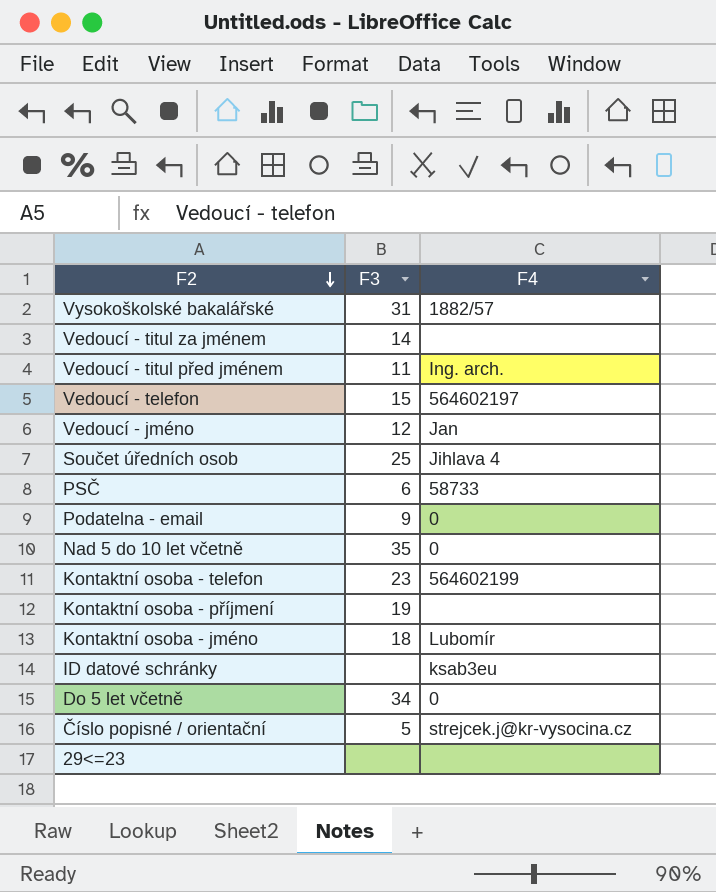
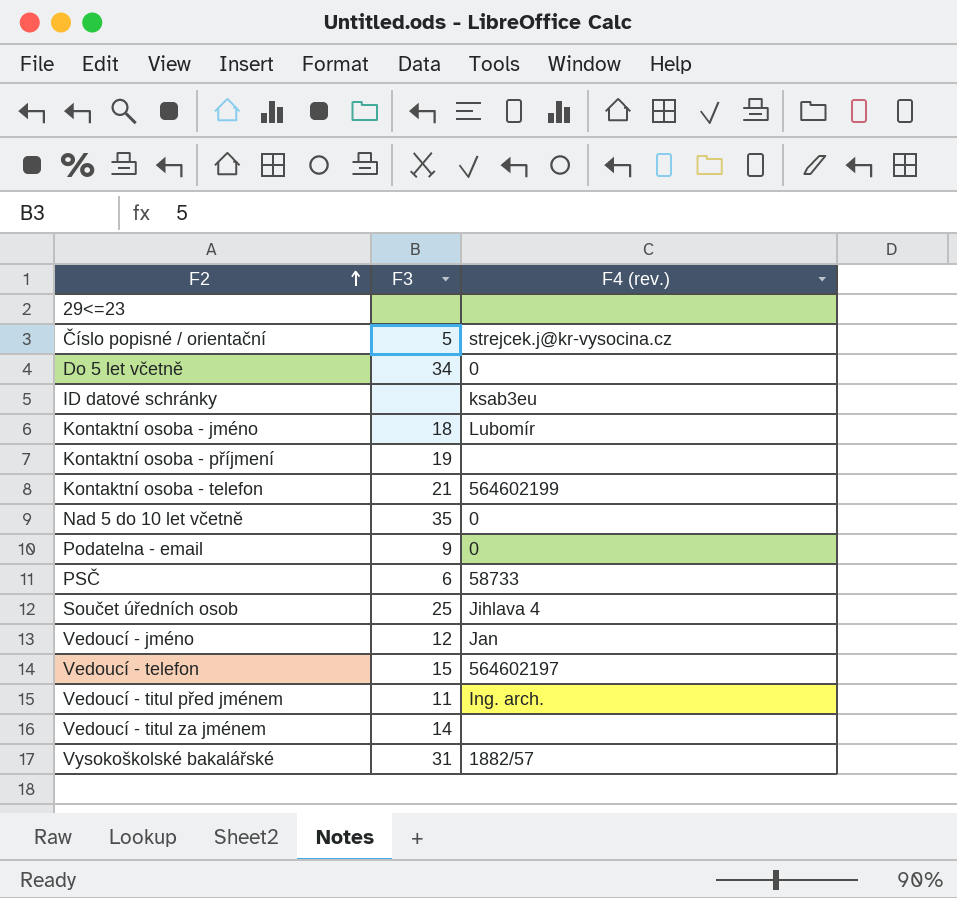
row order: F2 descending -> F2 ascending
column name: F4 -> F4 (rev.)
Kontaktní osoba - telefon | F3: 23 -> 21

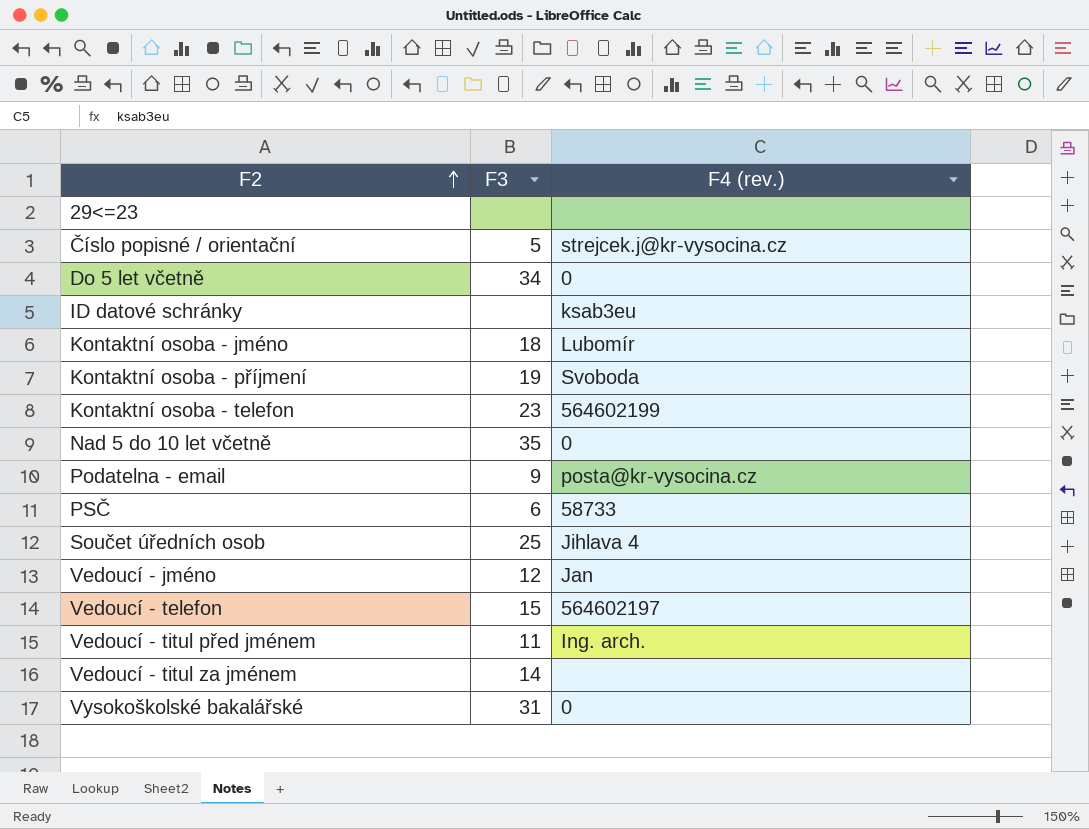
Kontaktní osoba - příjmení | F4 (rev.): none -> Svoboda
Kontaktní osoba - telefon | F3: 21 -> 23
Podatelna - email | F4 (rev.): 0 -> posta@kr-vysocina.cz
Vysokoškolské bakalářské | F4 (rev.): 1882/57 -> 0

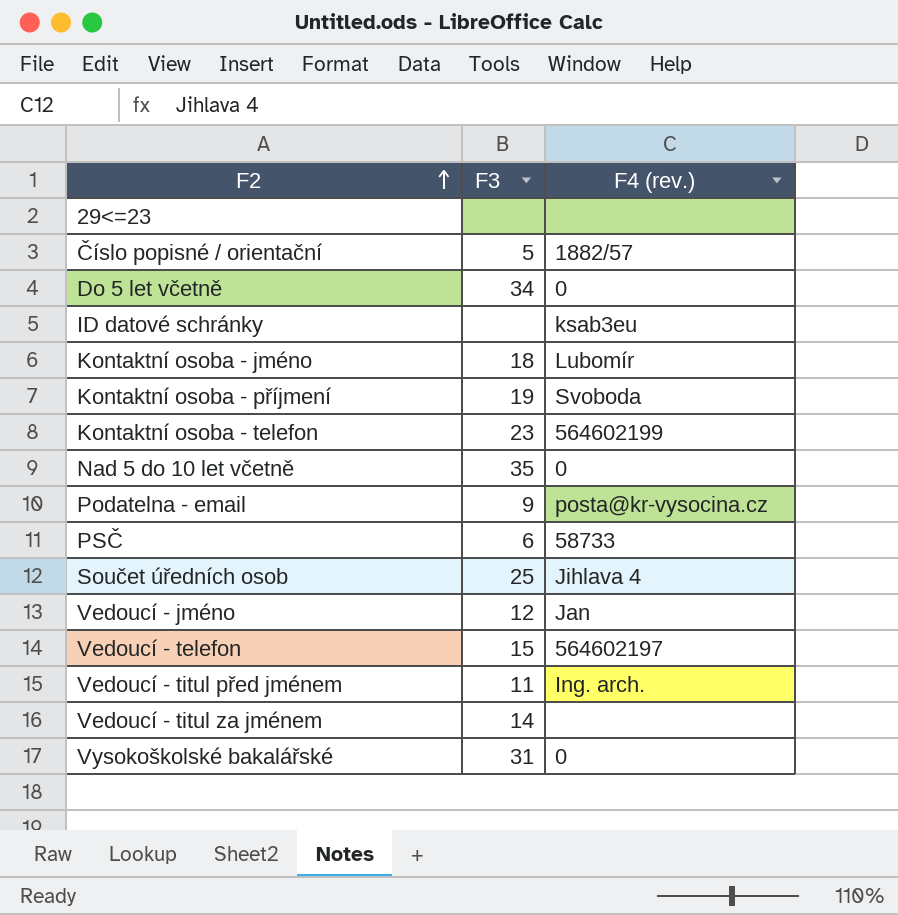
Číslo popisné / orientační | F4 (rev.): strejcek.j@kr-vysocina.cz -> 1882/57

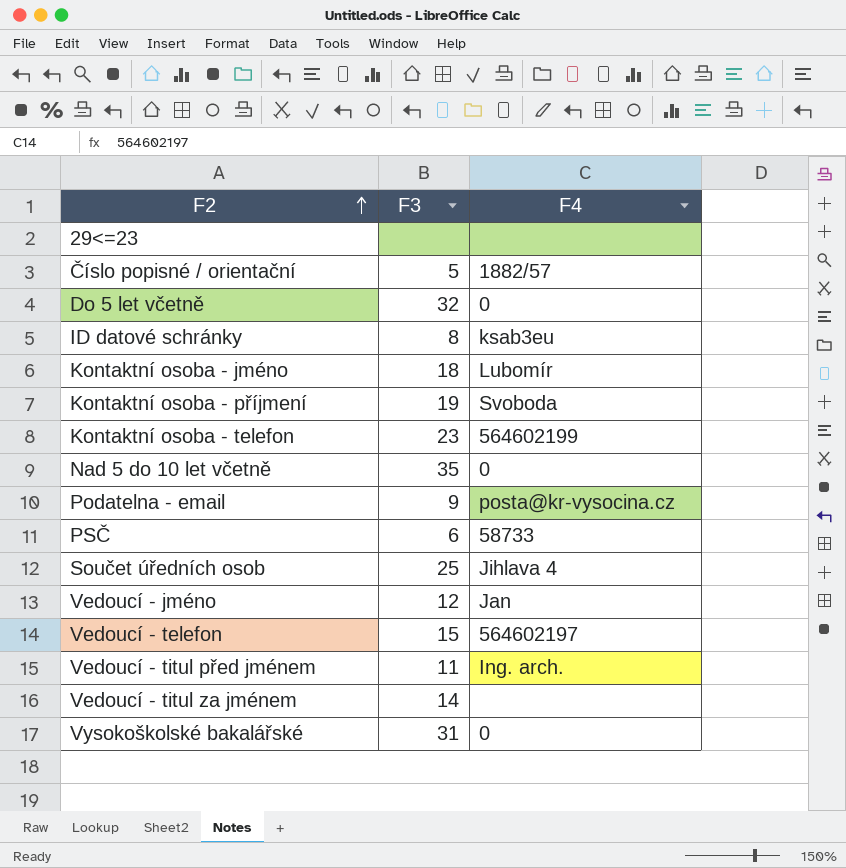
column name: F4 (rev.) -> F4
Do 5 let včetně | F3: 34 -> 32
ID datové schránky | F3: none -> 8

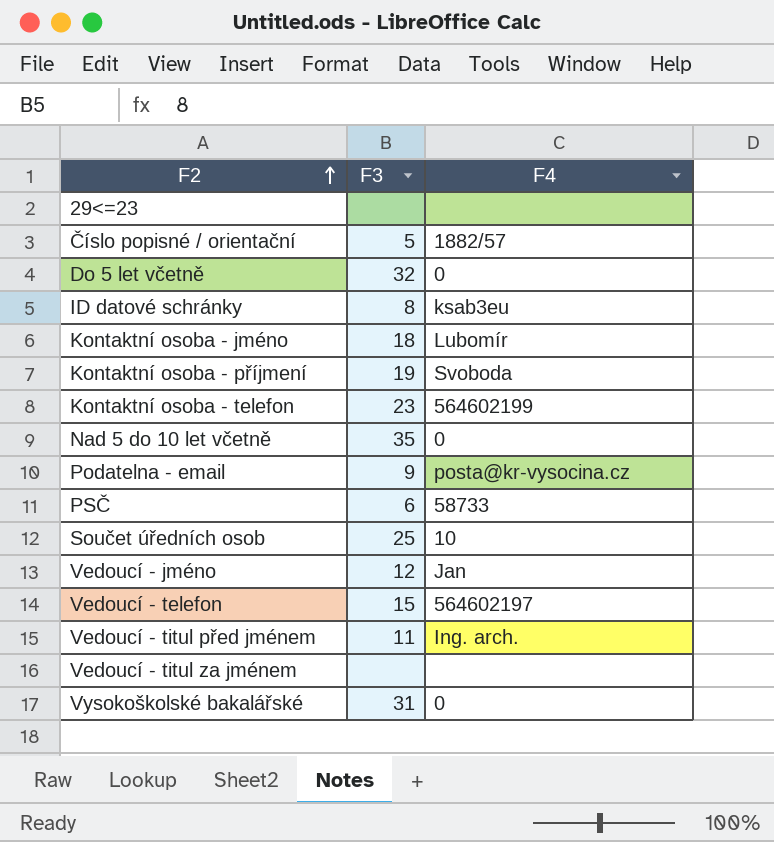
Součet úředních osob | F4: Jihlava 4 -> 10
Vedoucí - titul za jménem | F3: 14 -> none

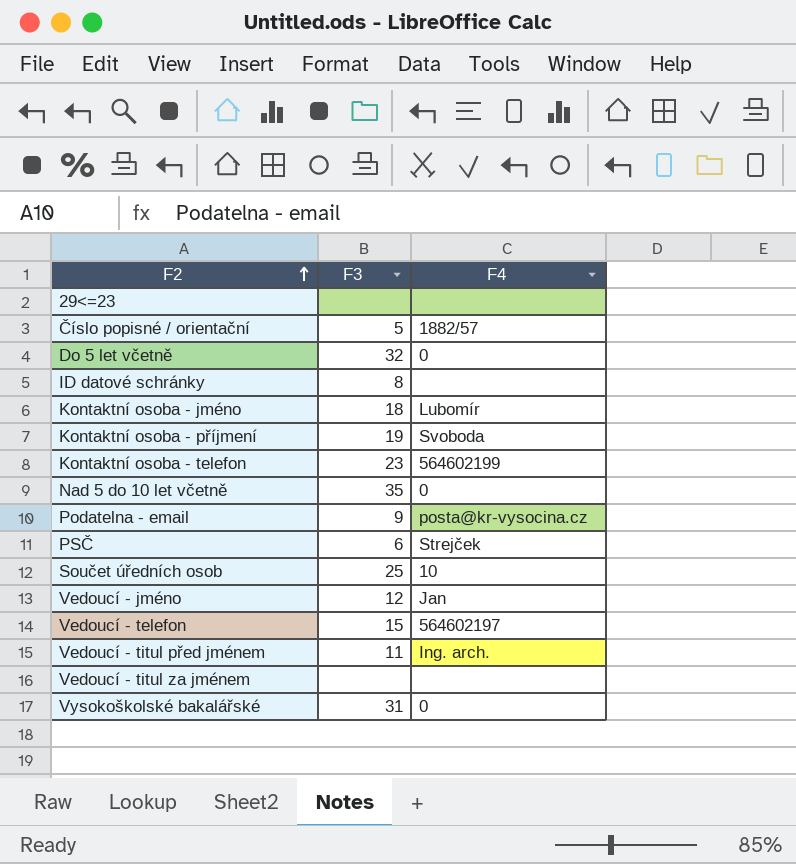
ID datové schránky | F4: ksab3eu -> none
PSČ | F4: 58733 -> Strejček

